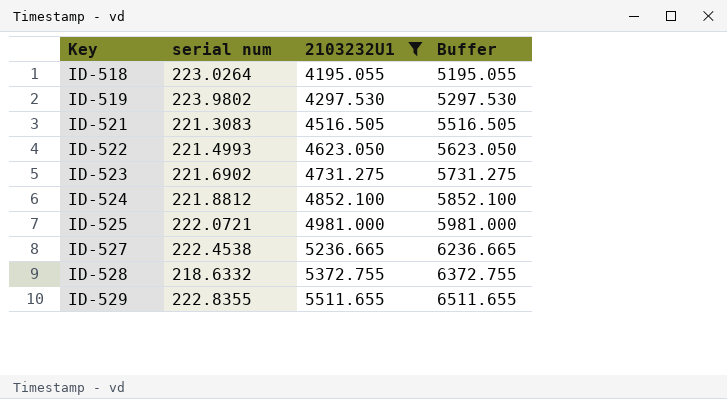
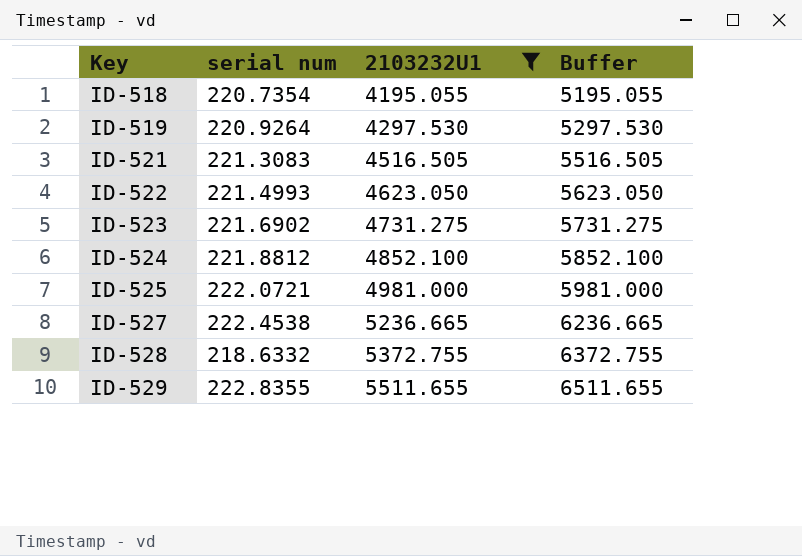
ID-518 | serial num: 223.0264 -> 220.7354
ID-519 | serial num: 223.9802 -> 220.9264

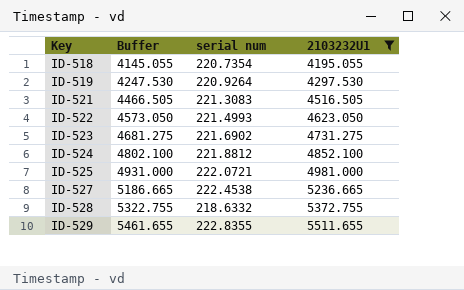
column Buffer | formula: [2103232U1] + 1000 -> [2103232U1] - 50
column Buffer | position: 4 -> 2

